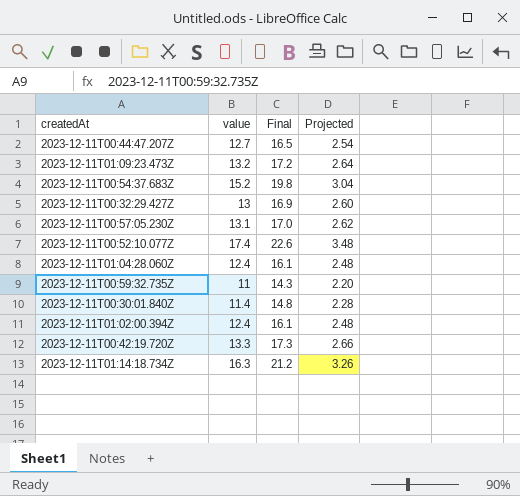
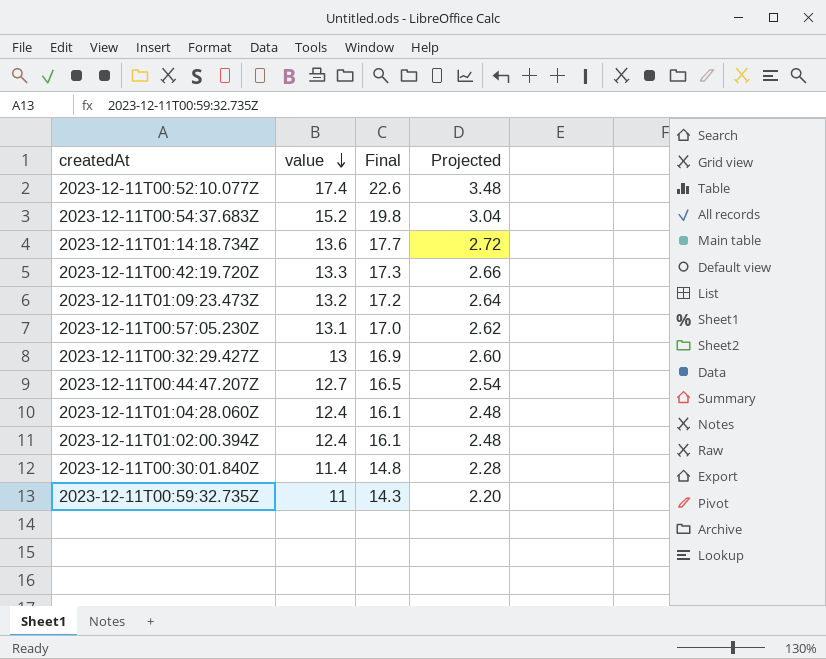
row order: none -> value descending
2023-12-11T01:14:18.734Z | value: 16.3 -> 13.6
2023-12-11T01:14:18.734Z | Final: 21.2 -> 17.7
2023-12-11T01:14:18.734Z | Projected: 3.26 -> 2.72

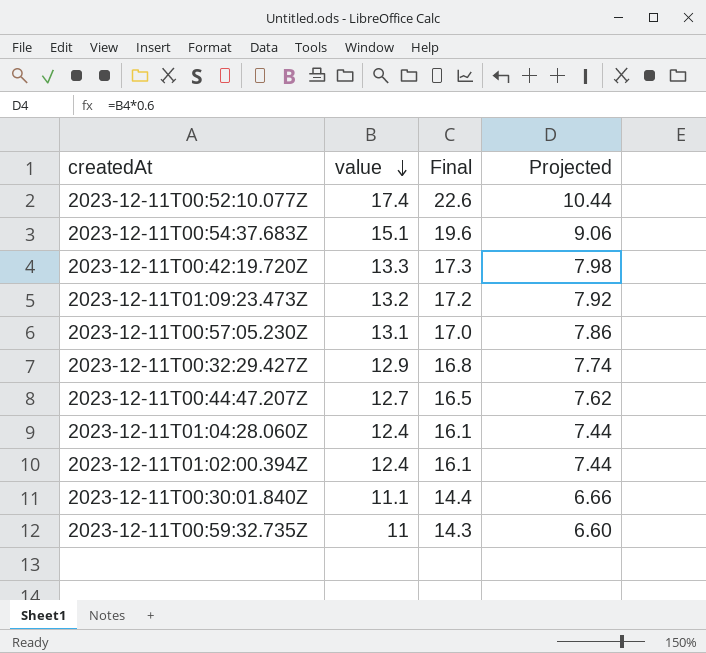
column Projected | formula: [value] * 0.2 -> [value] * 0.6
row 2023-12-11T01:14:18.734Z: 13.6 | 17.7 | 2.72 -> none
2023-12-11T00:54:37.683Z | value: 15.2 -> 15.1
2023-12-11T00:54:37.683Z | Final: 19.8 -> 19.6
2023-12-11T00:32:29.427Z | value: 13 -> 12.9
2023-12-11T00:32:29.427Z | Final: 16.9 -> 16.8
2023-12-11T00:30:01.840Z | value: 11.4 -> 11.1
2023-12-11T00:30:01.840Z | Final: 14.8 -> 14.4

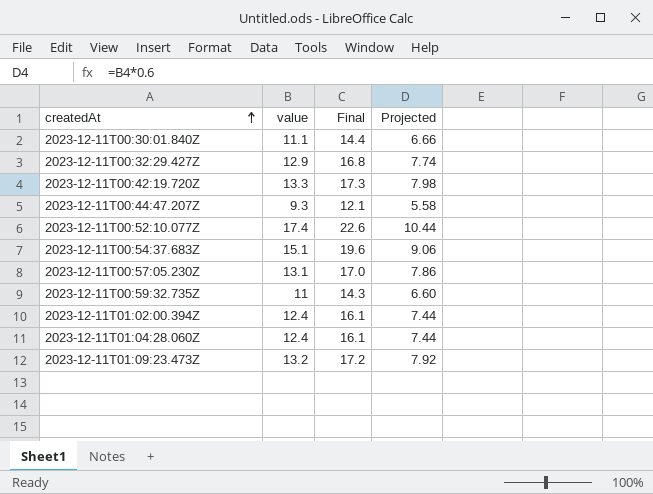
row order: value descending -> createdAt ascending
2023-12-11T00:44:47.207Z | value: 12.7 -> 9.3
2023-12-11T00:44:47.207Z | Final: 16.5 -> 12.1
2023-12-11T00:44:47.207Z | Projected: 7.62 -> 5.58

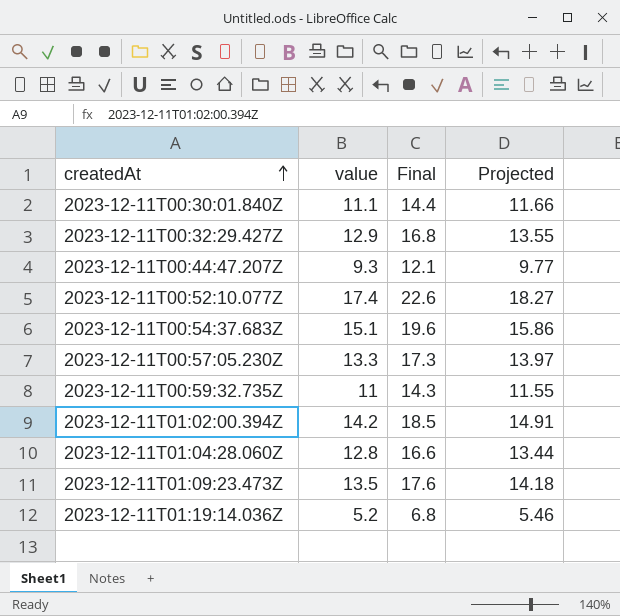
column Projected | formula: [value] * 0.6 -> [value] * 1.05
row 2023-12-11T00:42:19.720Z: 13.3 | 17.3 | 7.98 -> none
2023-12-11T00:57:05.230Z | value: 13.1 -> 13.3
2023-12-11T00:57:05.230Z | Final: 17.0 -> 17.3
2023-12-11T01:02:00.394Z | value: 12.4 -> 14.2
2023-12-11T01:02:00.394Z | Final: 16.1 -> 18.5
2023-12-11T01:04:28.060Z | value: 12.4 -> 12.8
2023-12-11T01:04:28.060Z | Final: 16.1 -> 16.6
2023-12-11T01:09:23.473Z | value: 13.2 -> 13.5
2023-12-11T01:09:23.473Z | Final: 17.2 -> 17.6
row 2023-12-11T01:19:14.036Z: none -> 5.2 | 6.8 | 5.46

